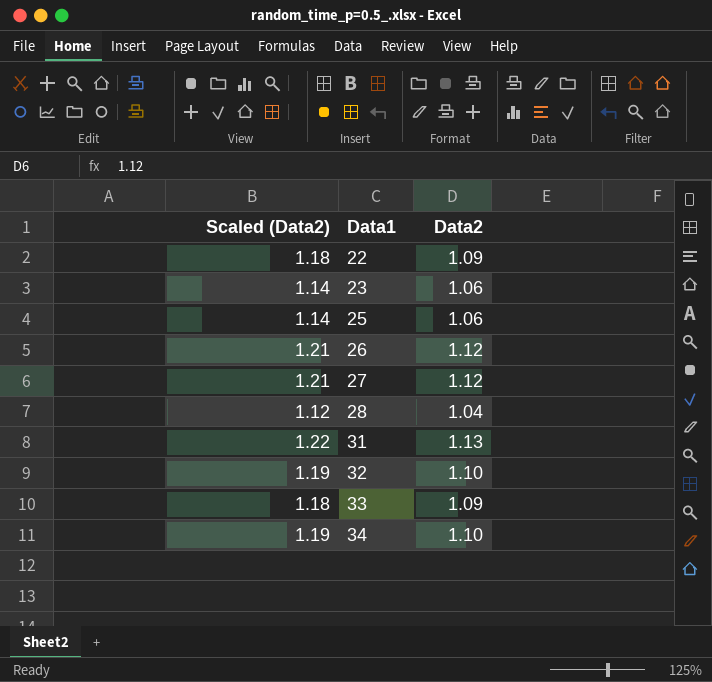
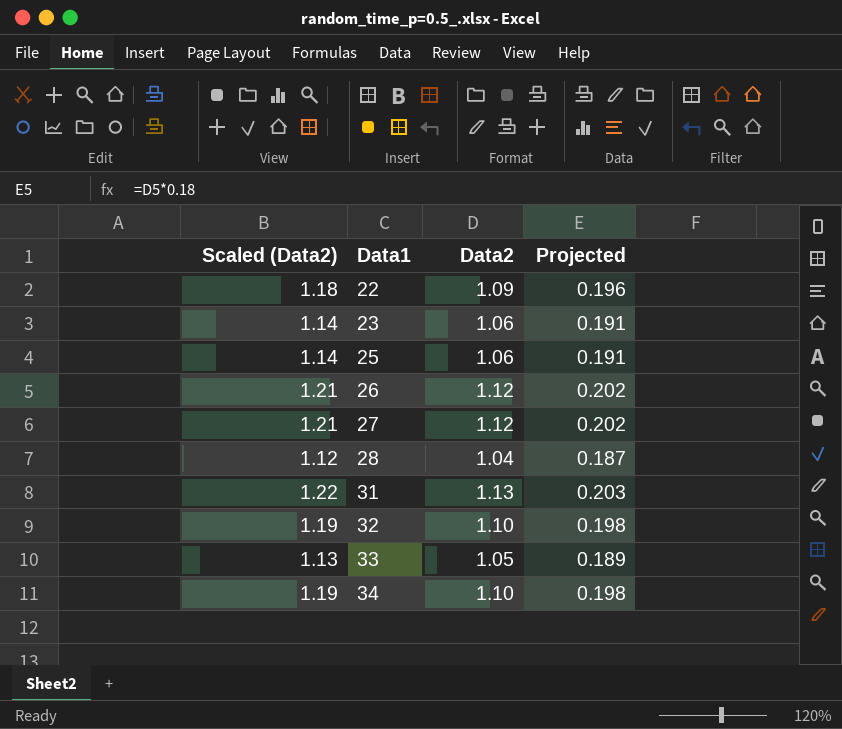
column Projected | formula: none -> [Data2] * 0.18
33 | Scaled (Data2): 1.18 -> 1.13
33 | Data2: 1.09 -> 1.05

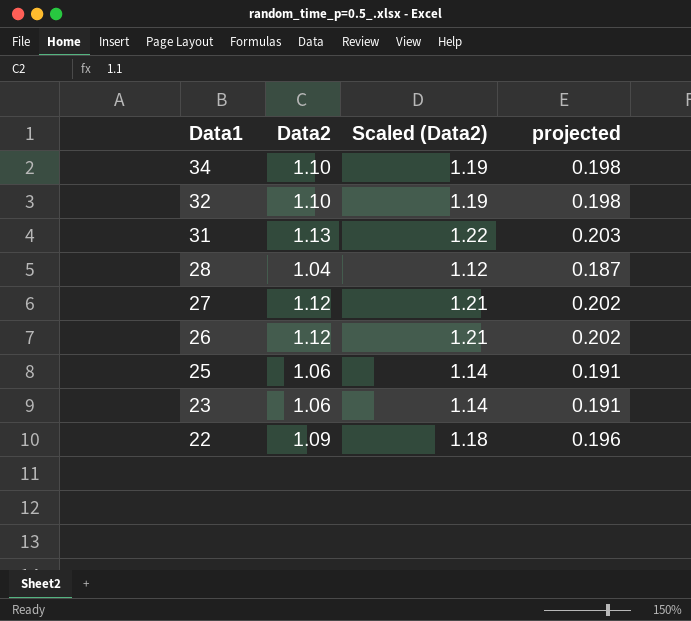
row order: Data1 ascending -> Data1 descending
column Scaled (Data2) | position: 1 -> 3
column name: Projected -> projected
row 33: 1.13 | 1.05 | 0.189 -> none

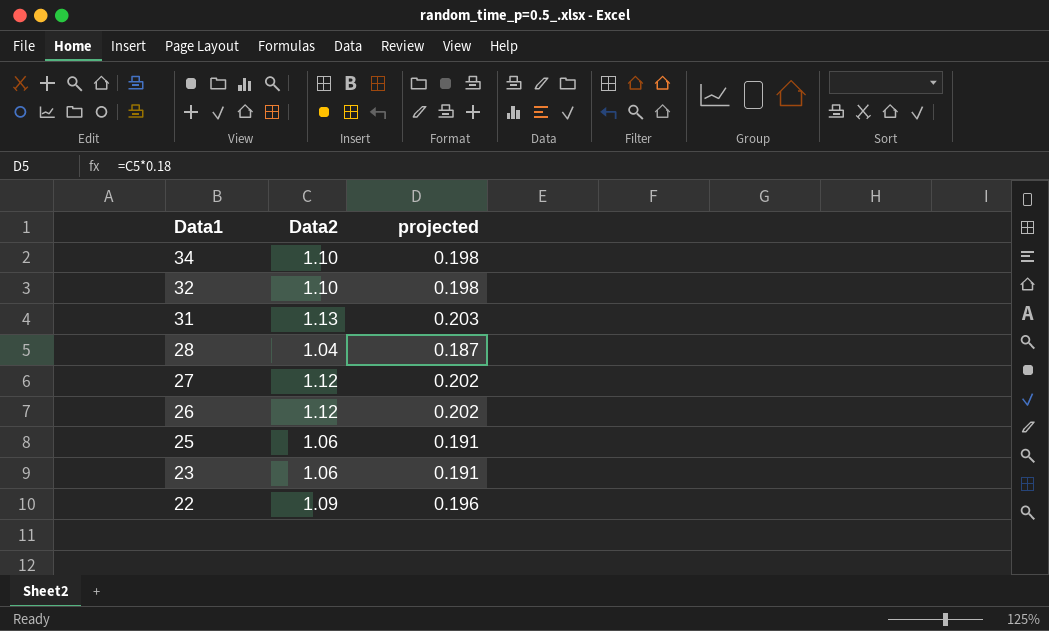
column Scaled (Data2) | formula: [Data2] * 1.08 -> none

